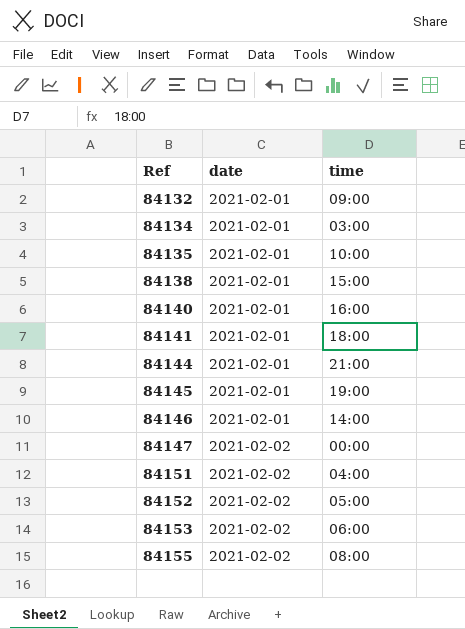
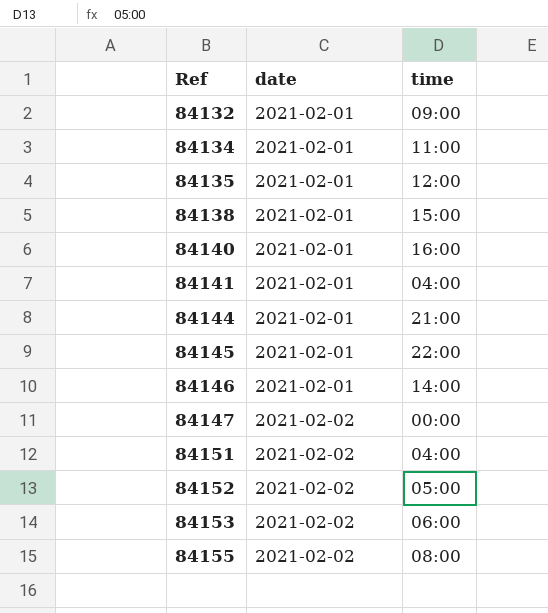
84134 | time: 03:00 -> 11:00
84135 | time: 10:00 -> 12:00
84141 | time: 18:00 -> 04:00
84145 | time: 19:00 -> 22:00

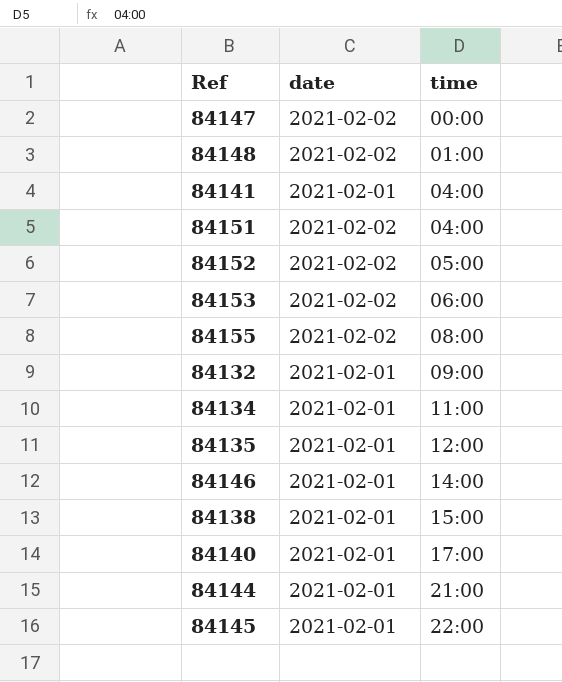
row order: Ref ascending -> time ascending
row 84148: none -> 2021-02-02 | 01:00
84140 | time: 16:00 -> 17:00

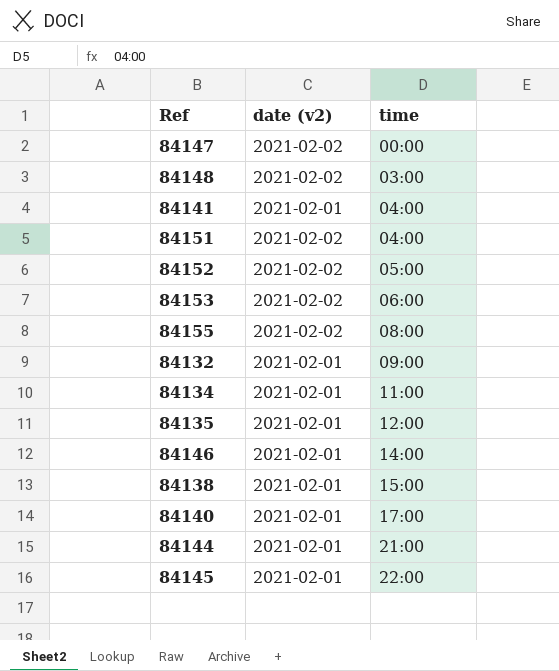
column name: date -> date (v2)
84148 | time: 01:00 -> 03:00

